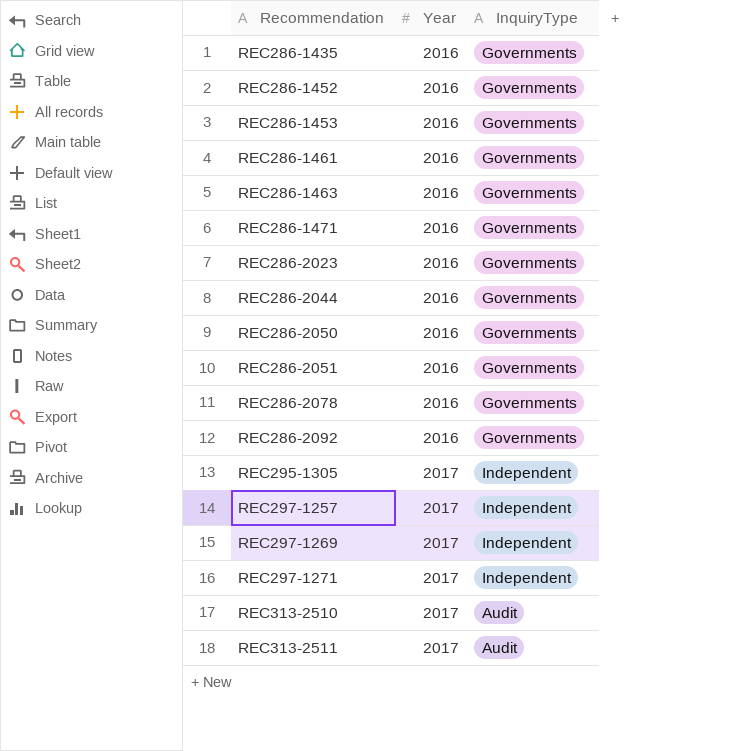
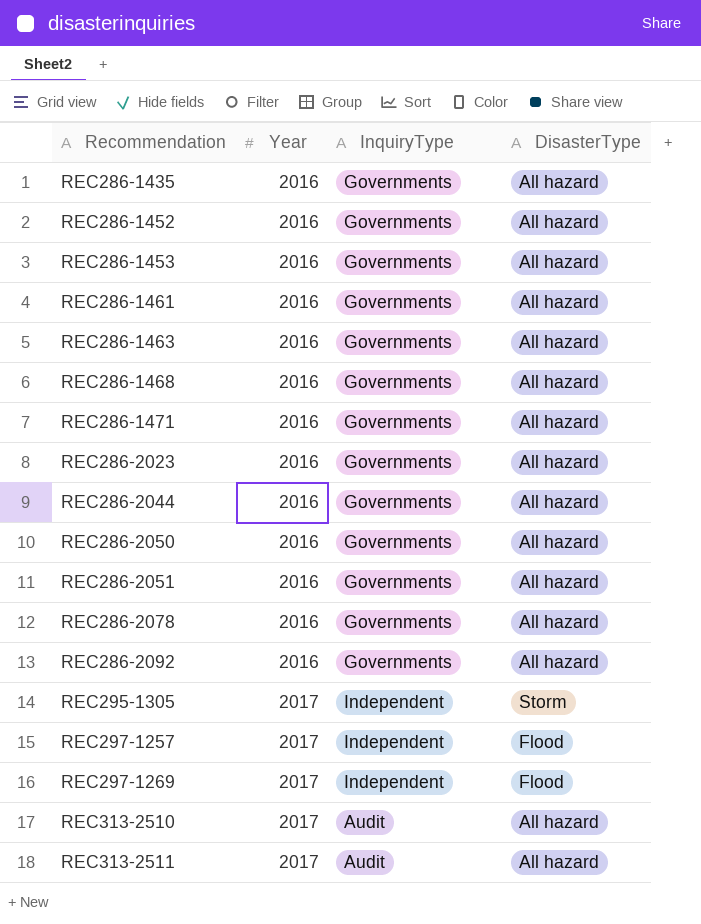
column DisasterType | position: none -> 4
row REC297-1271: 2017 | Independent -> none
row REC286-1468: none -> 2016 | Governments | All hazard

